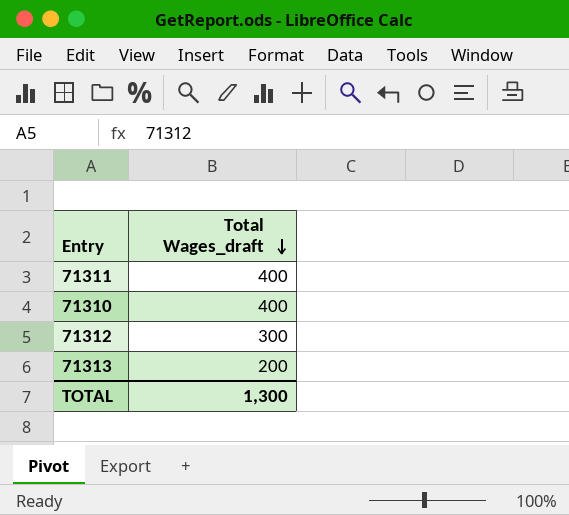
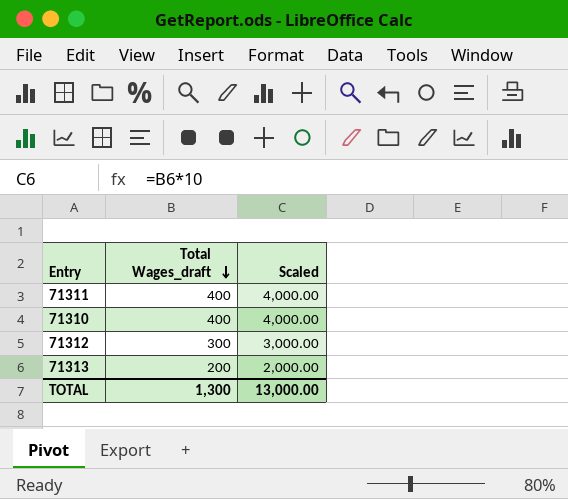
column Scaled | formula: none -> [Total Wages_draft] * 10

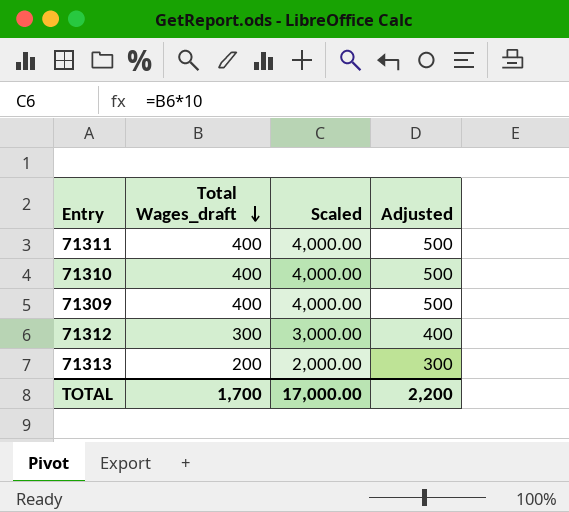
column Adjusted | formula: none -> [Total Wages_draft] + 100
row 71309: none -> 400 | 4,000.00 | 500
TOTAL | Total Wages_draft: 1,300 -> 1,700
TOTAL | Scaled: 13,000.00 -> 17,000.00

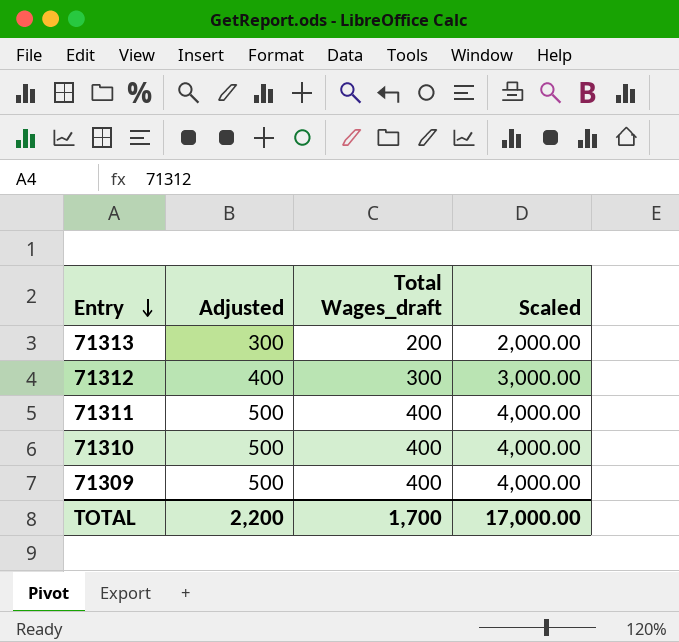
row order: Total Wages_draft descending -> Entry descending
column Adjusted | position: 4 -> 2

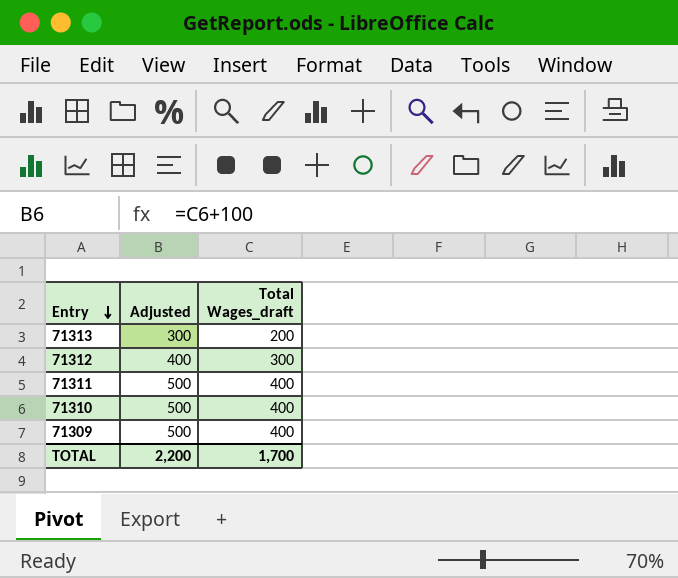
column Scaled | formula: [Total Wages_draft] * 10 -> none

